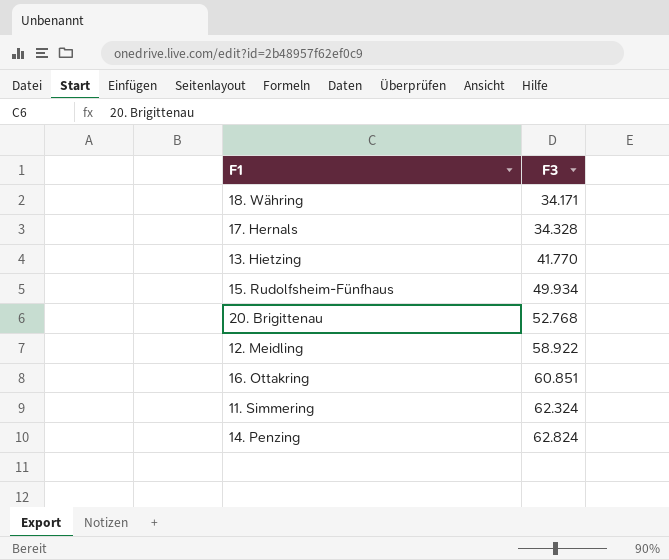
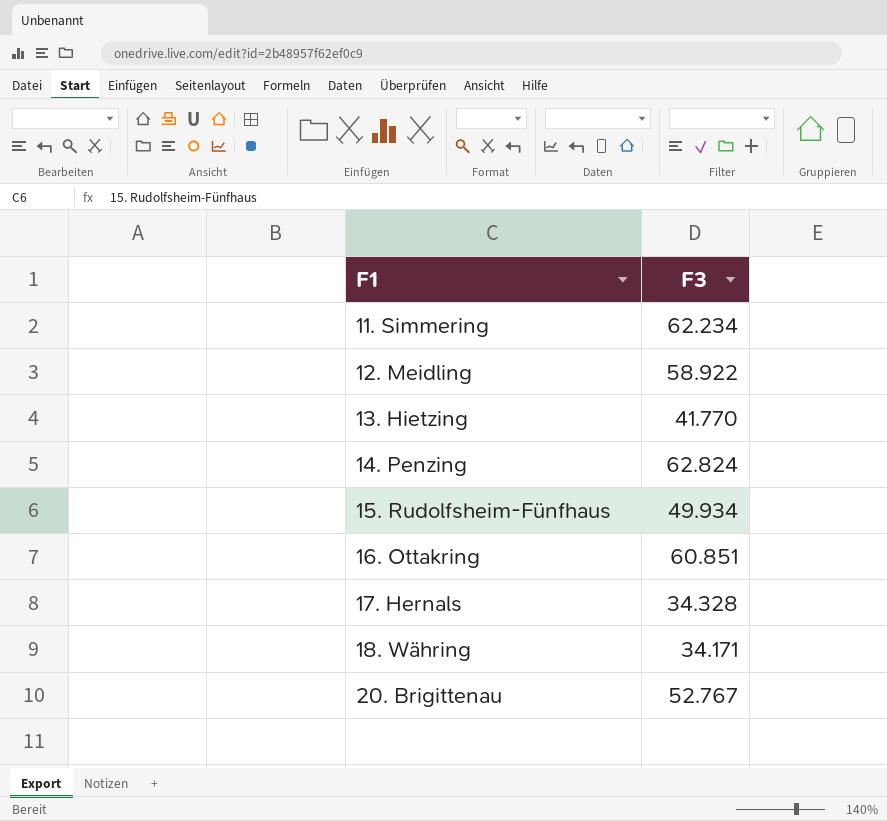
row order: F3 ascending -> F1 ascending
11. Simmering | F3: 62.324 -> 62.234
20. Brigittenau | F3: 52.768 -> 52.767

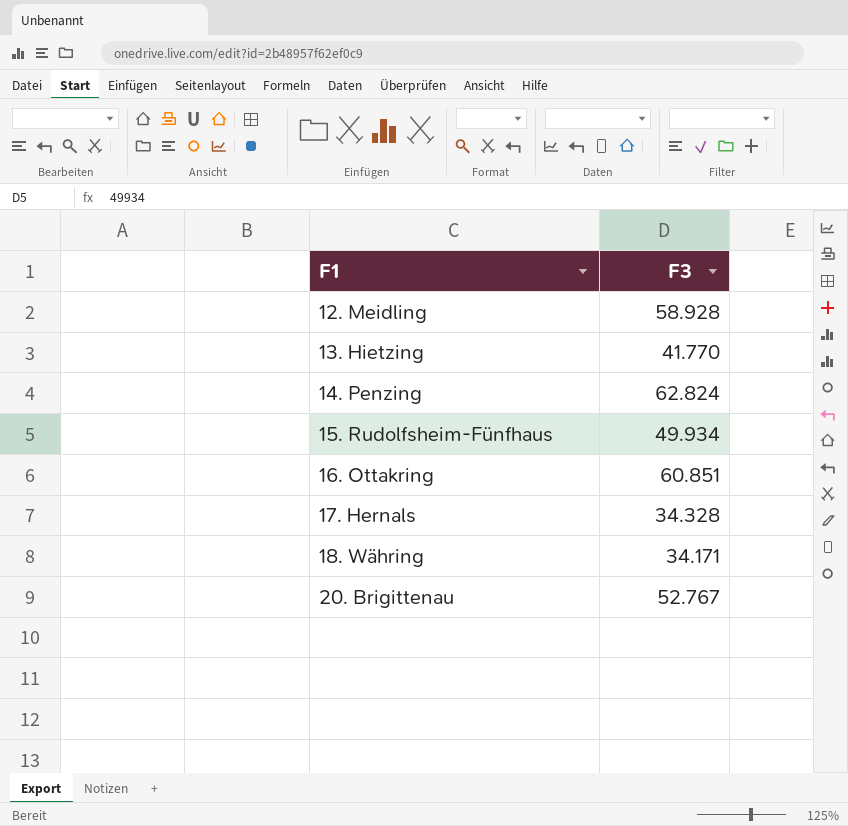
row 11. Simmering: 62.234 -> none
12. Meidling | F3: 58.922 -> 58.928

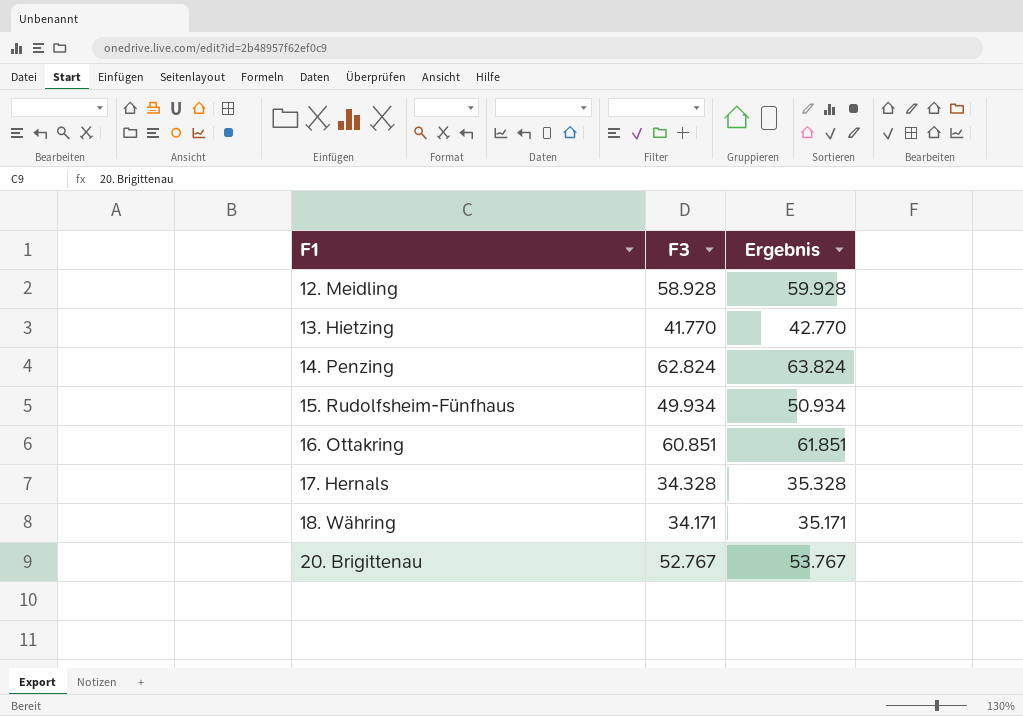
column Ergebnis | formula: none -> [F3] + 1000

